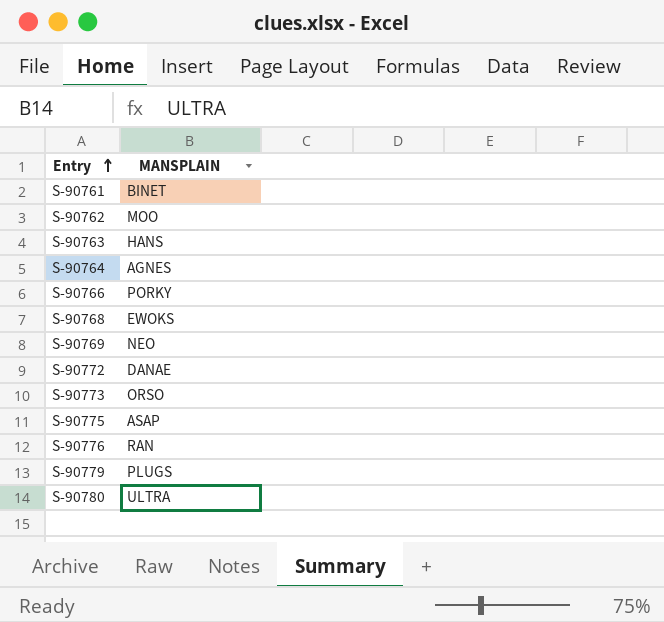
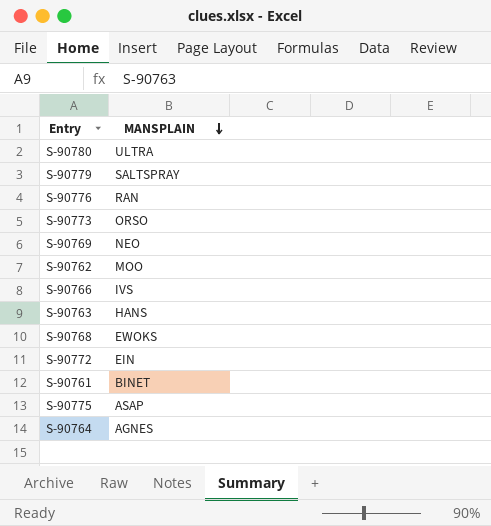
row order: Entry ascending -> MANSPLAIN descending
S-90779 | MANSPLAIN: PLUGS -> SALTSPRAY
S-90766 | MANSPLAIN: PORKY -> IVS
S-90772 | MANSPLAIN: DANAE -> EIN

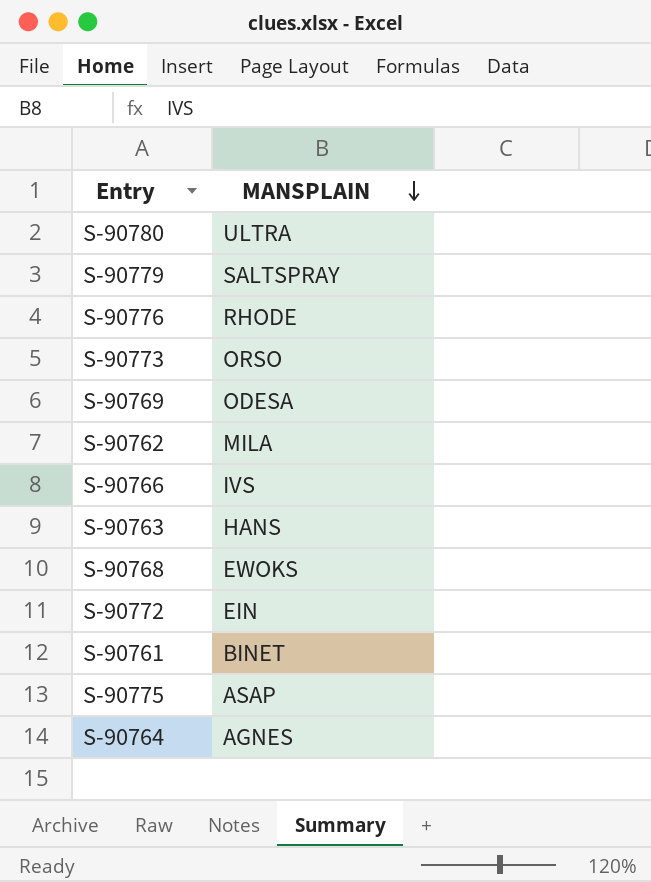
S-90776 | MANSPLAIN: RAN -> RHODE
S-90769 | MANSPLAIN: NEO -> ODESA
S-90762 | MANSPLAIN: MOO -> MILA

